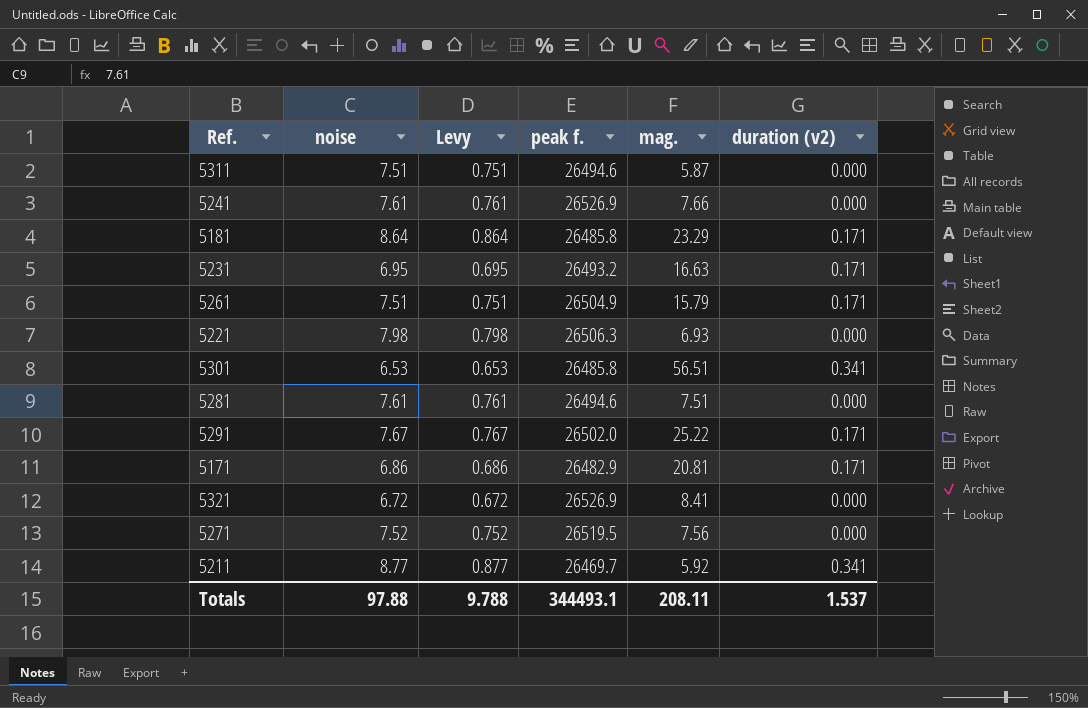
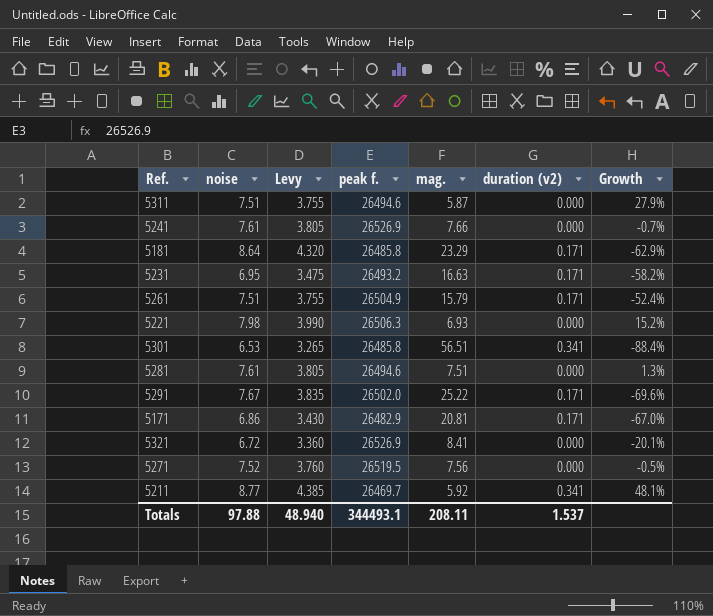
column Levy | formula: [noise] * 0.1 -> [noise] * 0.5
column Growth | formula: none -> ([noise] - [mag.]) / [mag.]
Totals | Levy: 9.788 -> 48.940

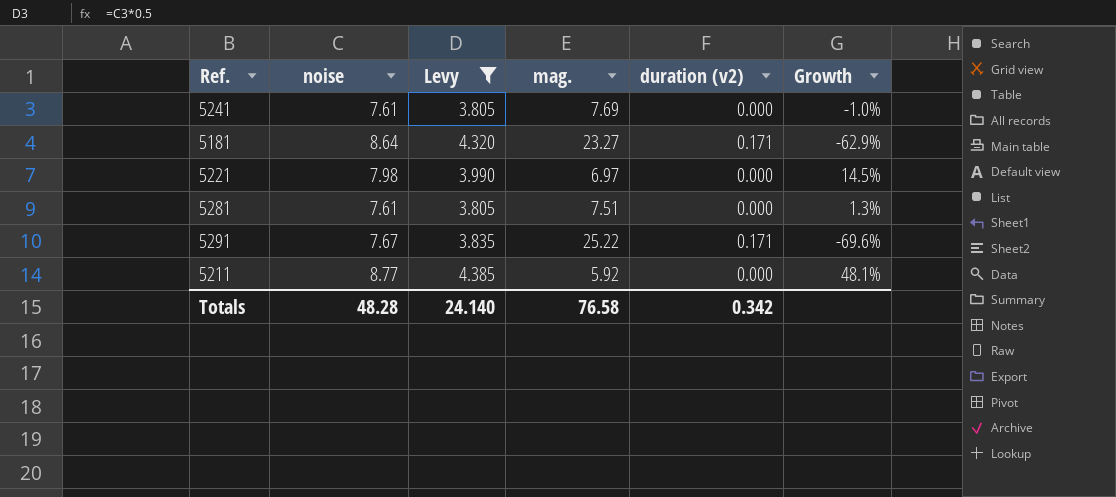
filter: none -> Levy >= 3.805
column peak f. | position: 4 -> none
5241 | mag.: 7.66 -> 7.69
5241 | Growth: -0.7% -> -1.0%
5181 | mag.: 23.29 -> 23.27
5221 | mag.: 6.93 -> 6.97
5221 | Growth: 15.2% -> 14.5%
5211 | duration (v2): 0.341 -> 0.000
Totals | noise: 97.88 -> 48.28
Totals | Levy: 48.940 -> 24.140
Totals | mag.: 208.11 -> 76.58
Totals | duration (v2): 1.537 -> 0.342

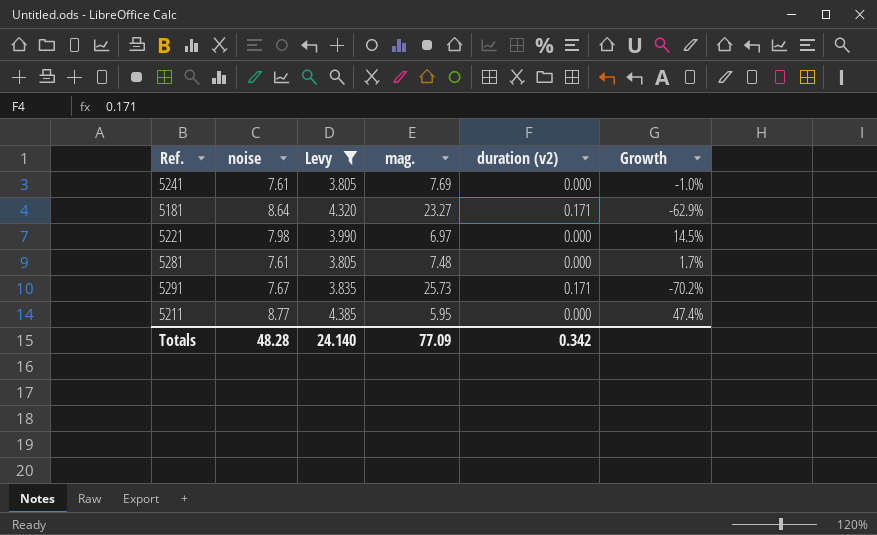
5281 | mag.: 7.51 -> 7.48
5281 | Growth: 1.3% -> 1.7%
5291 | mag.: 25.22 -> 25.73
5291 | Growth: -69.6% -> -70.2%
5211 | mag.: 5.92 -> 5.95
5211 | Growth: 48.1% -> 47.4%
Totals | mag.: 76.58 -> 77.09

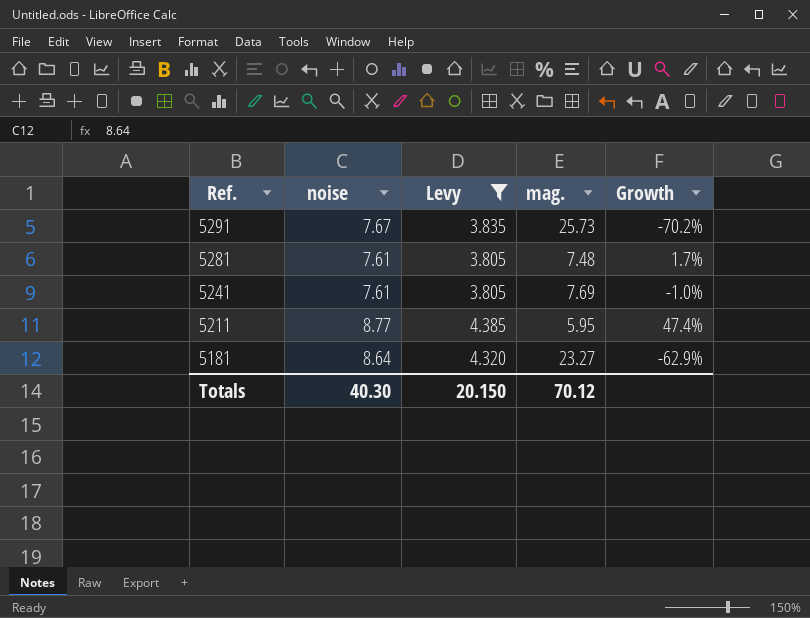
row order: none -> Ref. descending
column duration (v2) | position: 5 -> none
row 5221: 7.98 | 3.990 | 6.97 | 0.000 | 14.5% -> none
Totals | noise: 48.28 -> 40.30
Totals | Levy: 24.140 -> 20.150
Totals | mag.: 77.09 -> 70.12

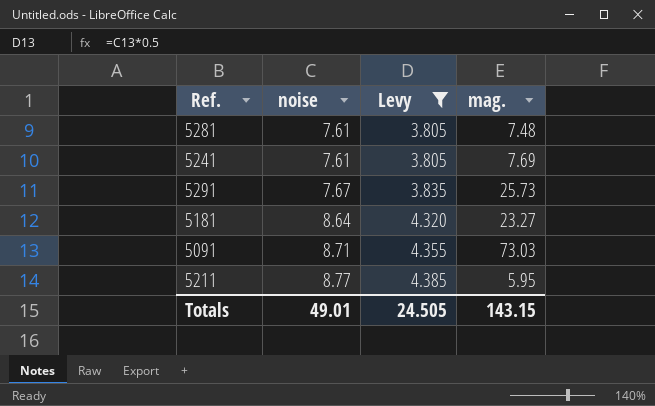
row order: Ref. descending -> noise ascending
column Growth | formula: ([noise] - [mag.]) / [mag.] -> none
row 5091: none -> 8.71 | 4.355 | 73.03
Totals | noise: 40.30 -> 49.01
Totals | Levy: 20.150 -> 24.505
Totals | mag.: 70.12 -> 143.15

